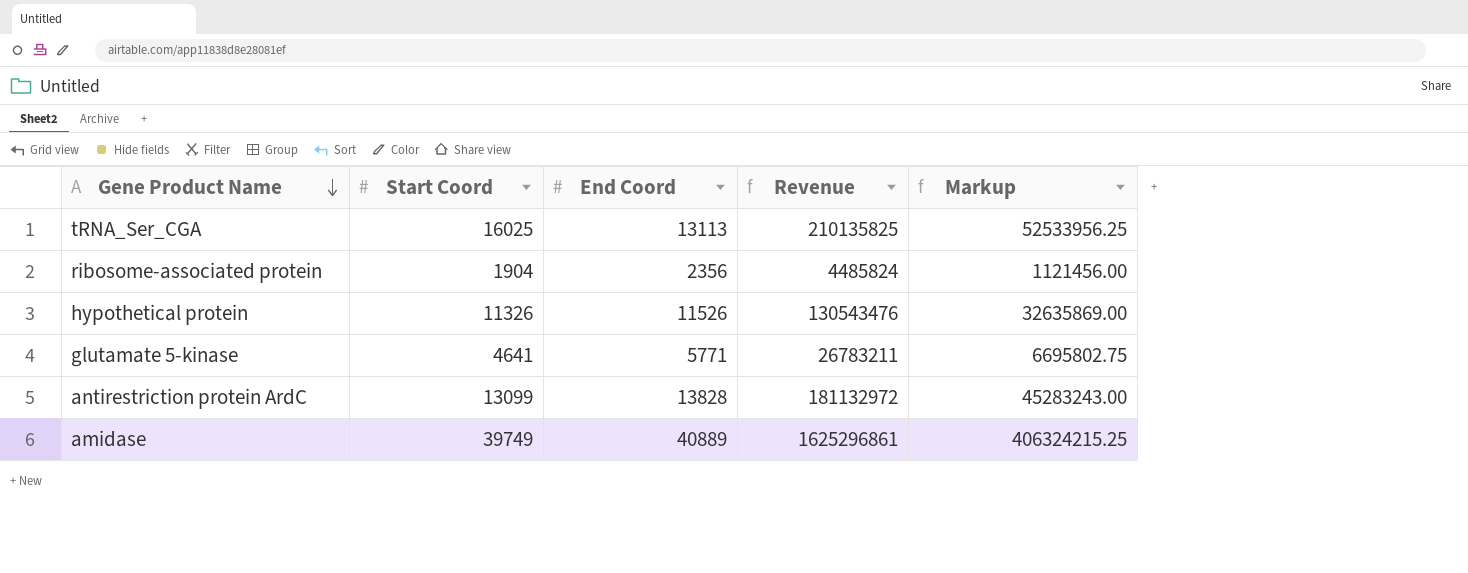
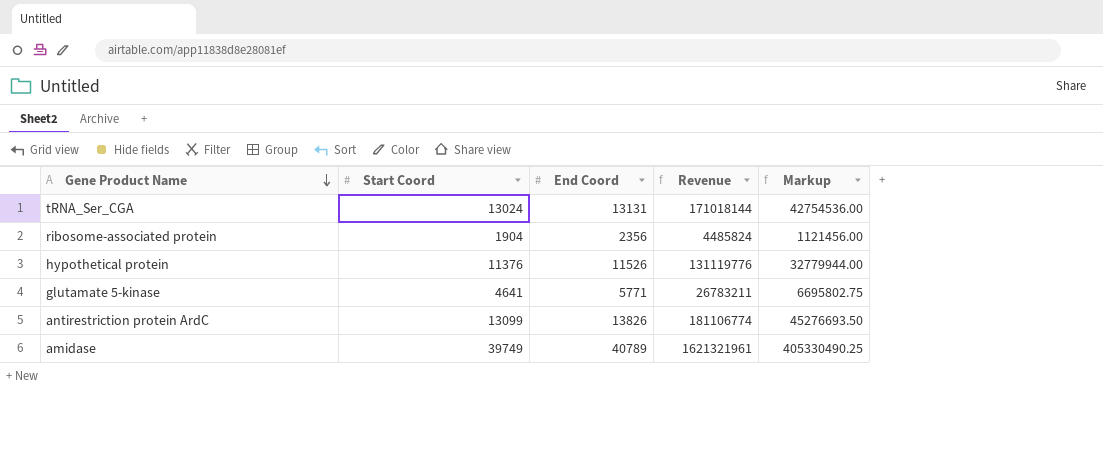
tRNA_Ser_CGA | Start Coord: 16025 -> 13024
tRNA_Ser_CGA | End Coord: 13113 -> 13131
tRNA_Ser_CGA | Revenue: 210135825 -> 171018144
tRNA_Ser_CGA | Markup: 52533956.25 -> 42754536.00
hypothetical protein | Start Coord: 11326 -> 11376
hypothetical protein | Revenue: 130543476 -> 131119776
hypothetical protein | Markup: 32635869.00 -> 32779944.00
antirestriction protein ArdC | End Coord: 13828 -> 13826
antirestriction protein ArdC | Revenue: 181132972 -> 181106774
antirestriction protein ArdC | Markup: 45283243.00 -> 45276693.50
amidase | End Coord: 40889 -> 40789
amidase | Revenue: 1625296861 -> 1621321961
amidase | Markup: 406324215.25 -> 405330490.25

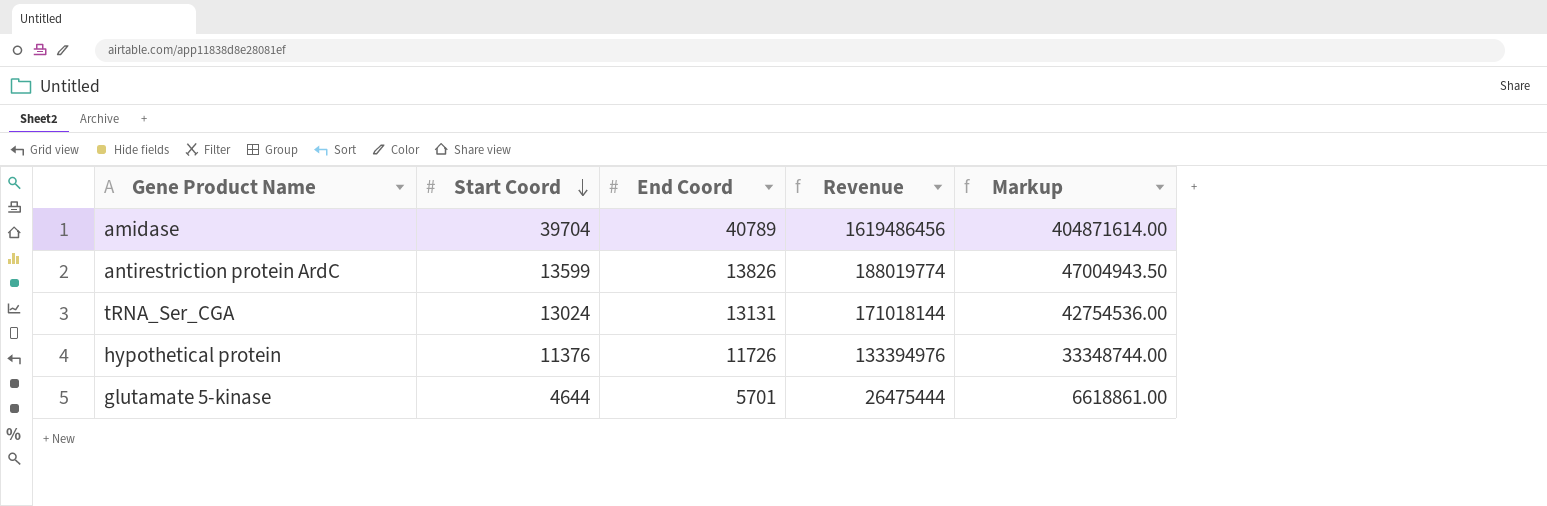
row order: Gene Product Name descending -> Start Coord descending
row ribosome-associated protein: 1904 | 2356 | 4485824 | 1121456.00 -> none
amidase | Start Coord: 39749 -> 39704
amidase | Revenue: 1621321961 -> 1619486456
amidase | Markup: 405330490.25 -> 404871614.00
antirestriction protein ArdC | Start Coord: 13099 -> 13599
antirestriction protein ArdC | Revenue: 181106774 -> 188019774
antirestriction protein ArdC | Markup: 45276693.50 -> 47004943.50
hypothetical protein | End Coord: 11526 -> 11726
hypothetical protein | Revenue: 131119776 -> 133394976
hypothetical protein | Markup: 32779944.00 -> 33348744.00
glutamate 5-kinase | Start Coord: 4641 -> 4644
glutamate 5-kinase | End Coord: 5771 -> 5701
glutamate 5-kinase | Revenue: 26783211 -> 26475444
glutamate 5-kinase | Markup: 6695802.75 -> 6618861.00

